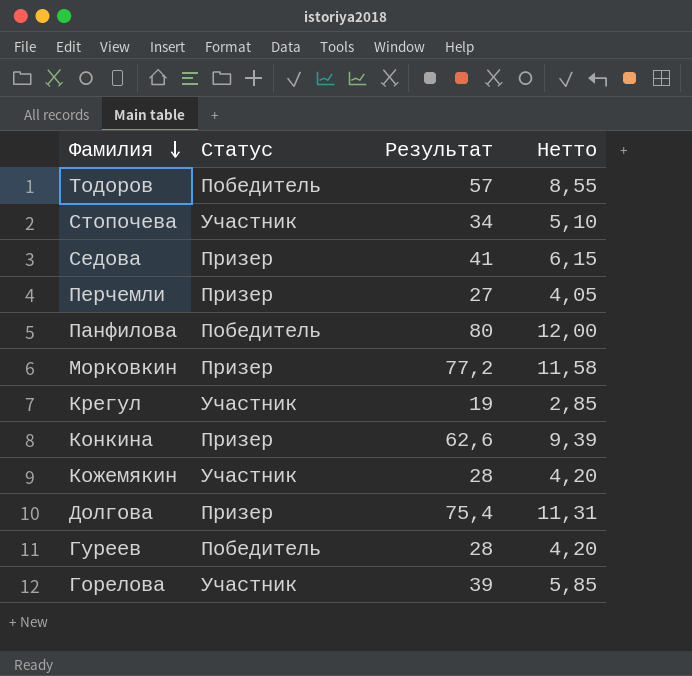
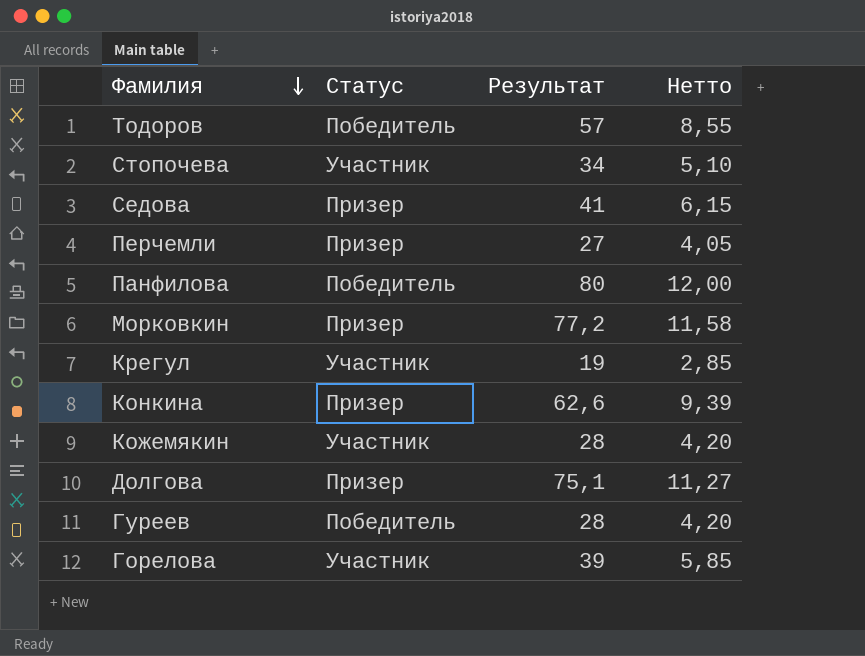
Долгова | Результат: 75,4 -> 75,1
Долгова | Нетто: 11,31 -> 11,27

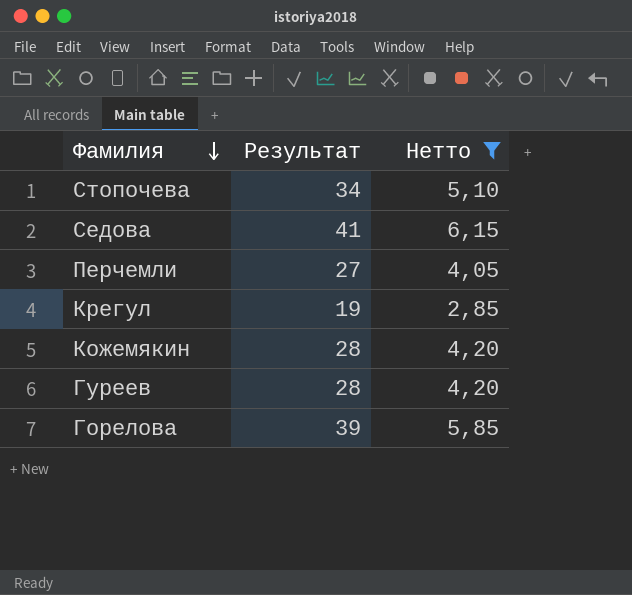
filter: none -> Нетто <= 6,15
column Статус | position: 2 -> none

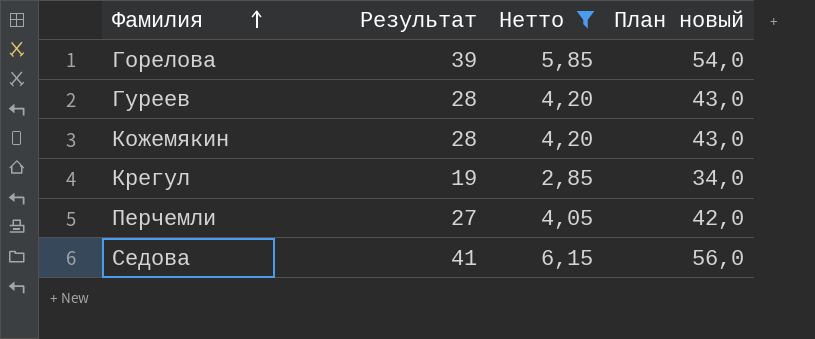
row order: Фамилия descending -> Фамилия ascending
column План новый | formula: none -> [Результат] + 15
row Стопочева: 34 | 5,10 -> none

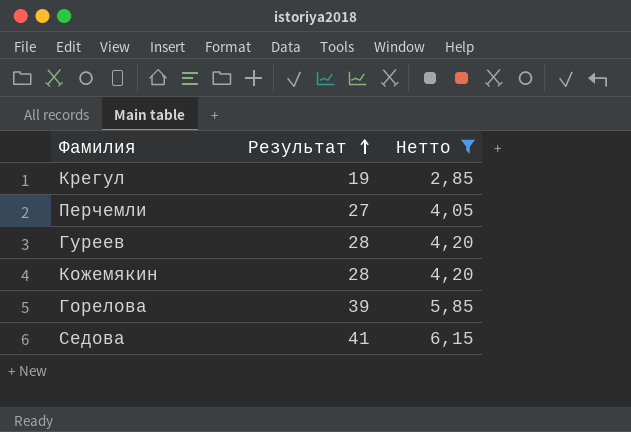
row order: Фамилия ascending -> Результат ascending
column План новый | formula: [Результат] + 15 -> none

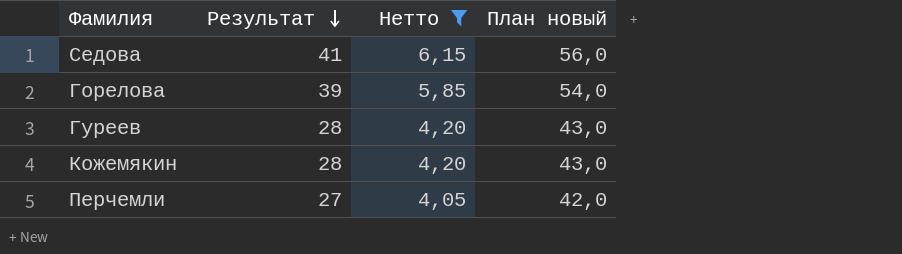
row order: Результат ascending -> Результат descending
column План новый | formula: none -> [Результат] + 15
row Крегул: 19 | 2,85 -> none

